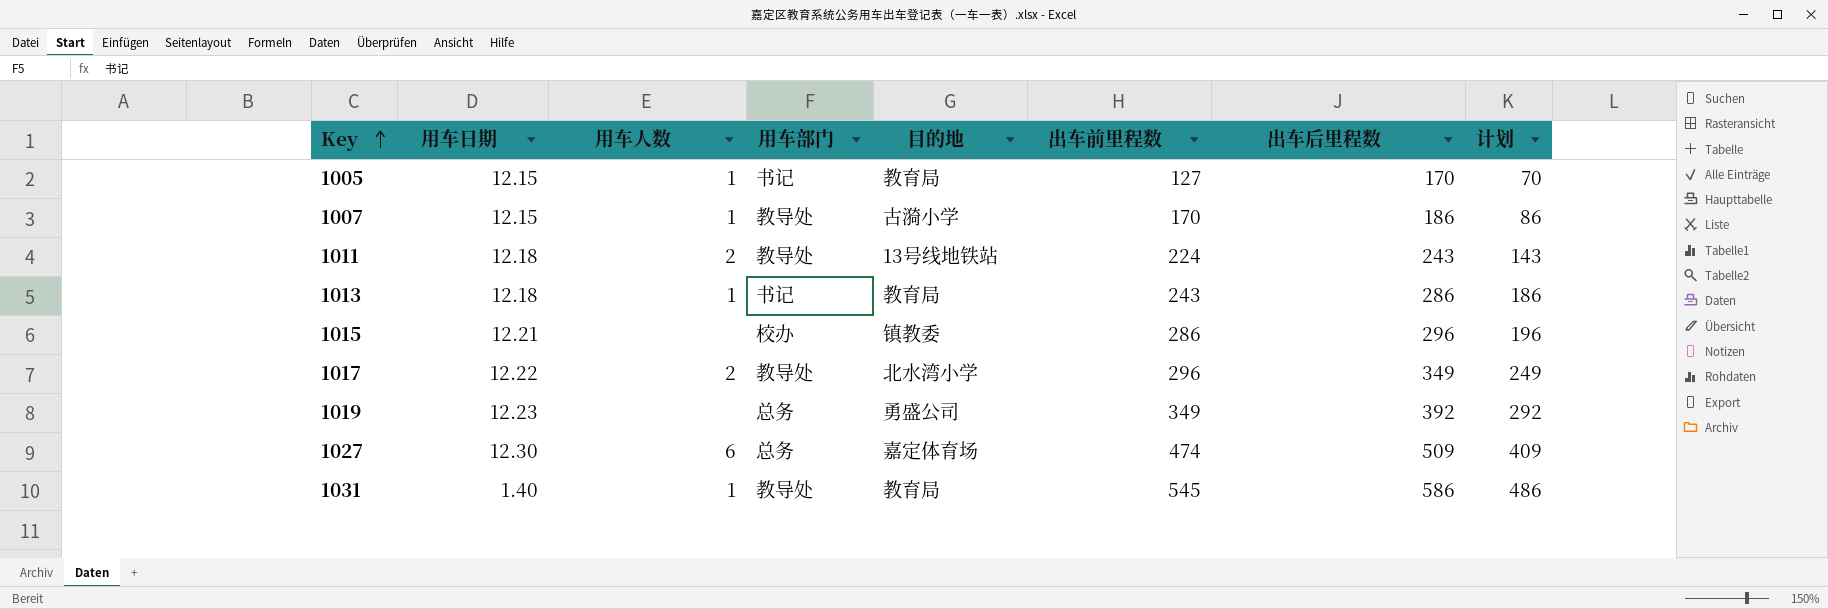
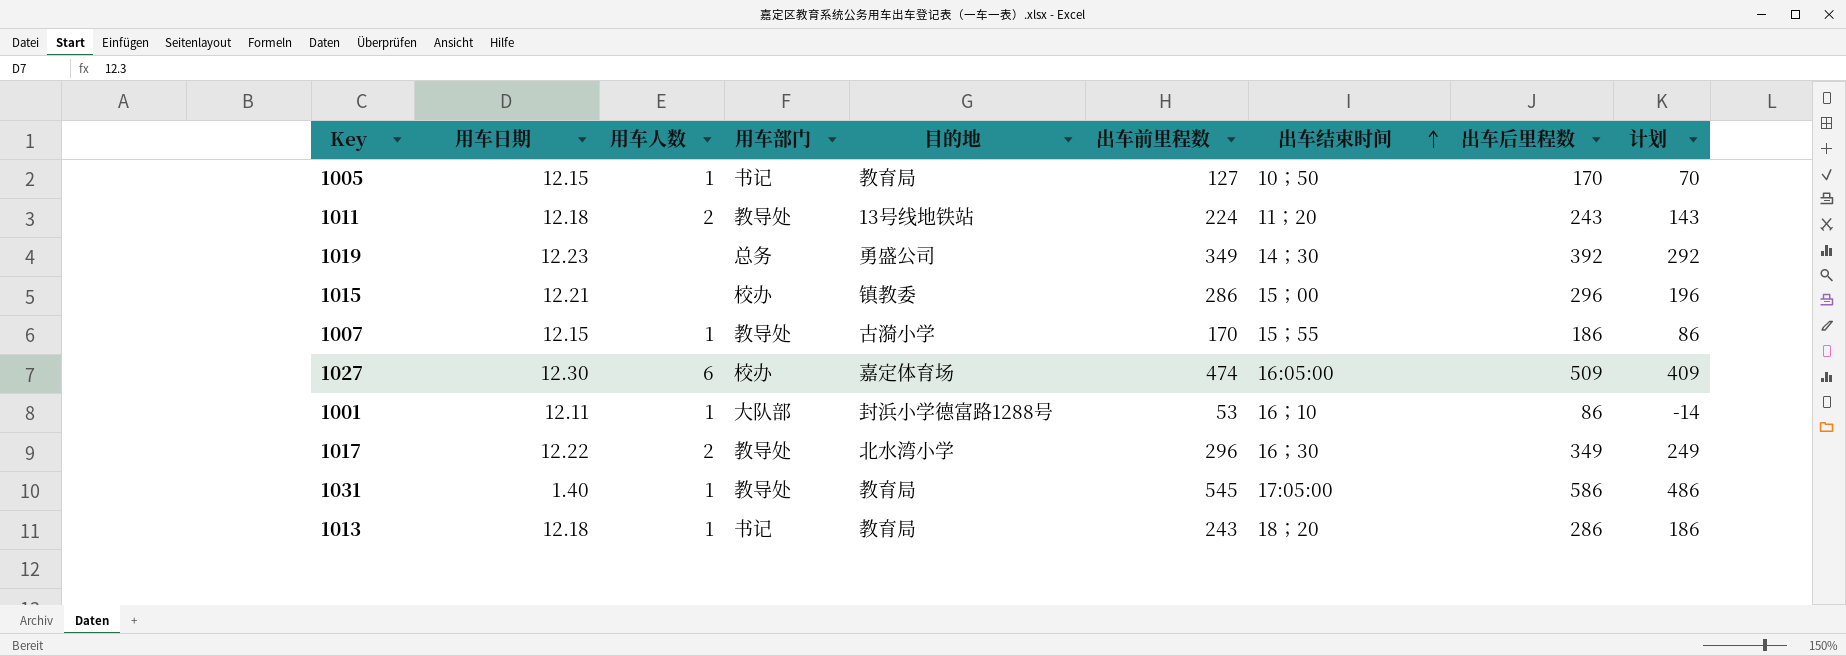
row order: Key ascending -> 出车结束时间 ascending
column 出车结束时间 | position: none -> 7
1027 | 用车部门: 总务 -> 校办
row 1001: none -> 12.11 | 1 | 大队部 | 封浜小学德富路1288号 | 53 | 16；10 | 86 | -14

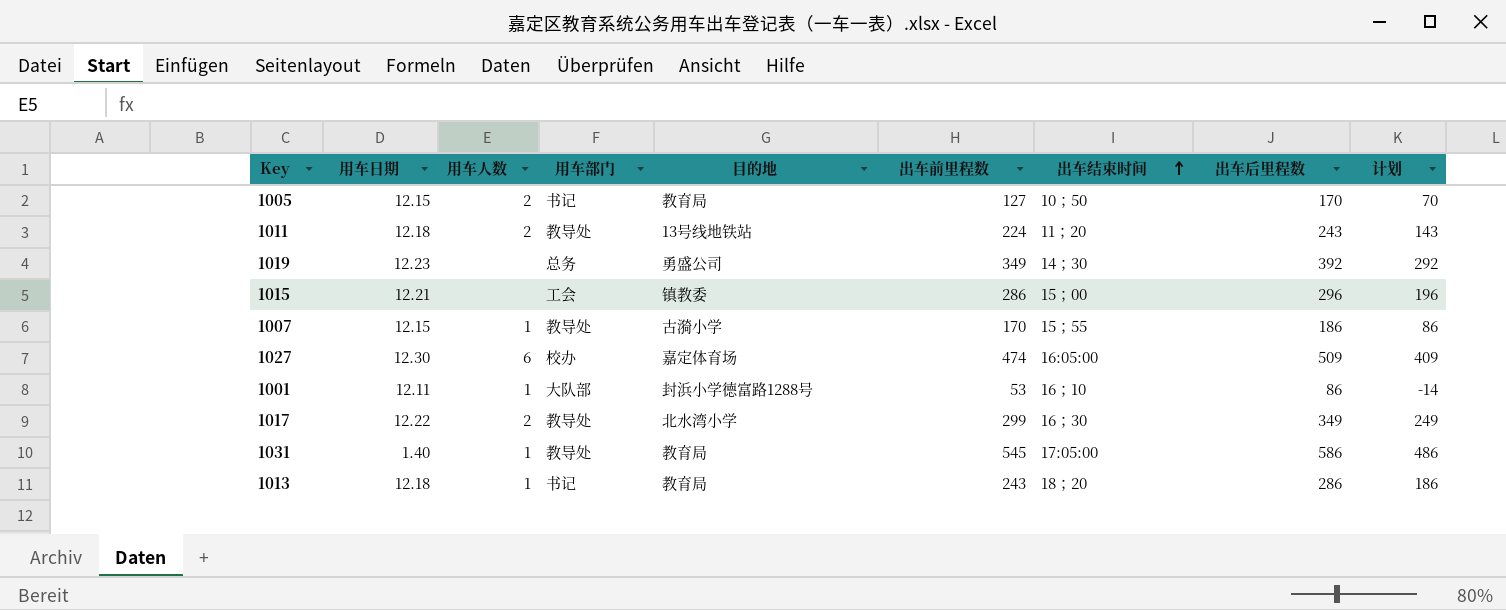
1005 | 用车人数: 1 -> 2
1015 | 用车部门: 校办 -> 工会
1017 | 出车前里程数: 296 -> 299

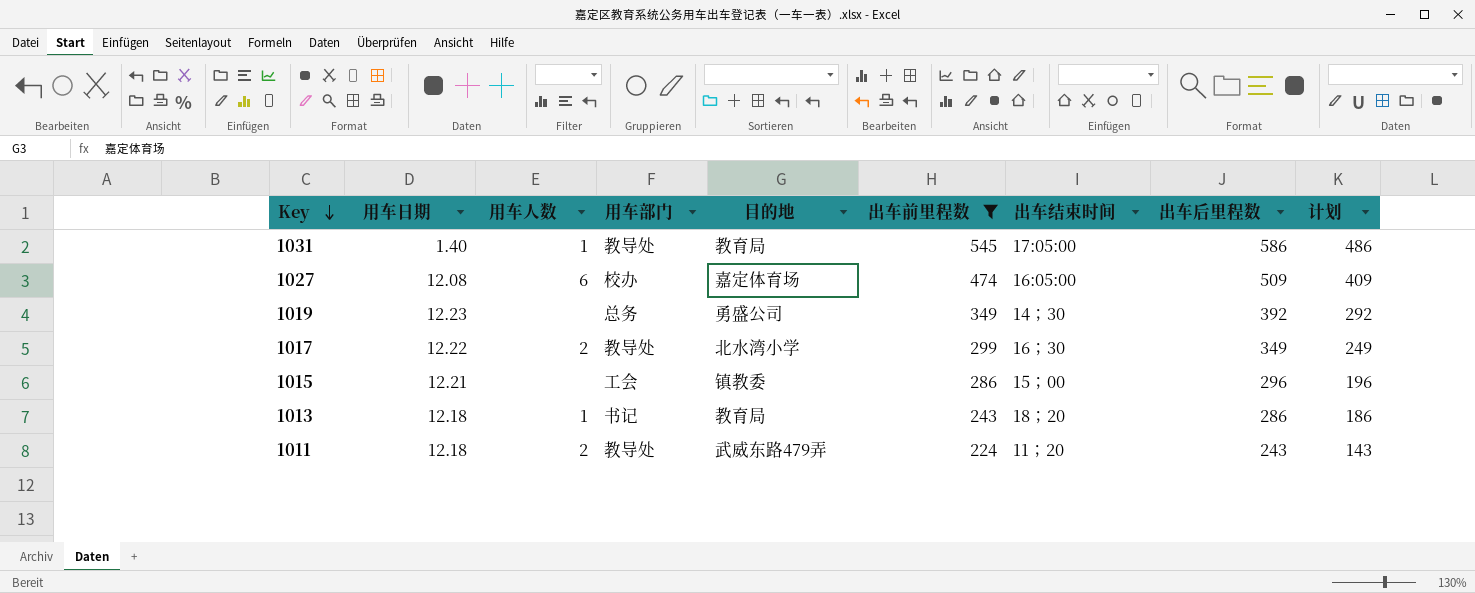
filter: none -> 出车前里程数 >= 224
row order: 出车结束时间 ascending -> Key descending
1027 | 用车日期: 12.30 -> 12.08
1011 | 目的地: 13号线地铁站 -> 武威东路479弄

